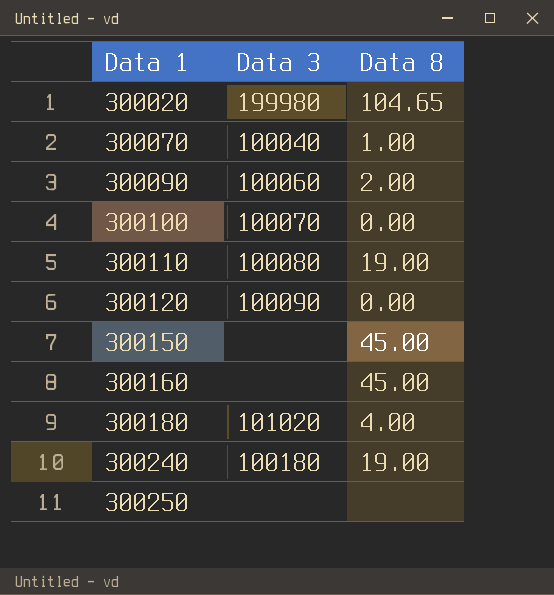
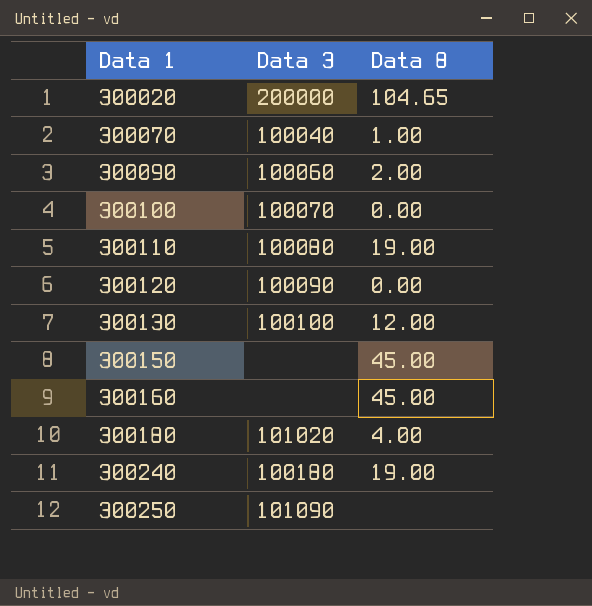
300020 | Data 3: 199980 -> 200000
row 300130: none -> 100100 | 12.00
300250 | Data 3: none -> 101090

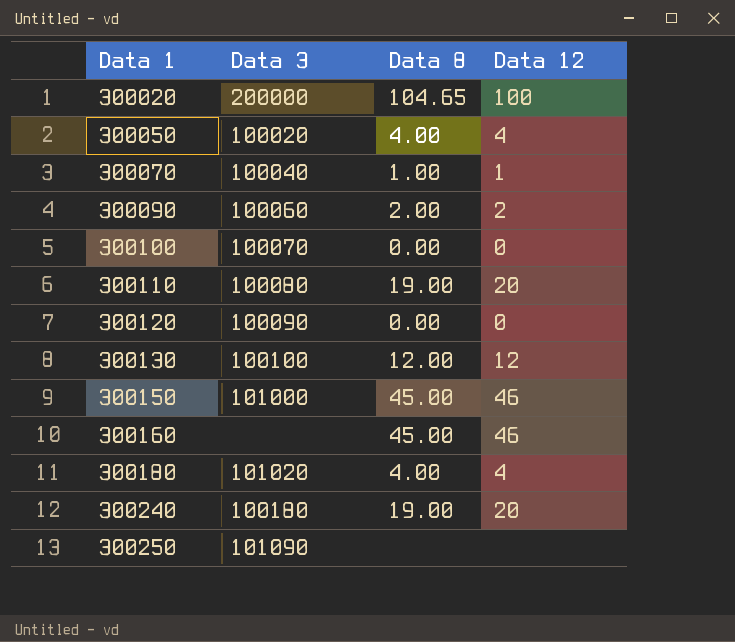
column Data 12 | position: none -> 4
row 300050: none -> 100020 | 4.00 | 4
300150 | Data 3: none -> 101000

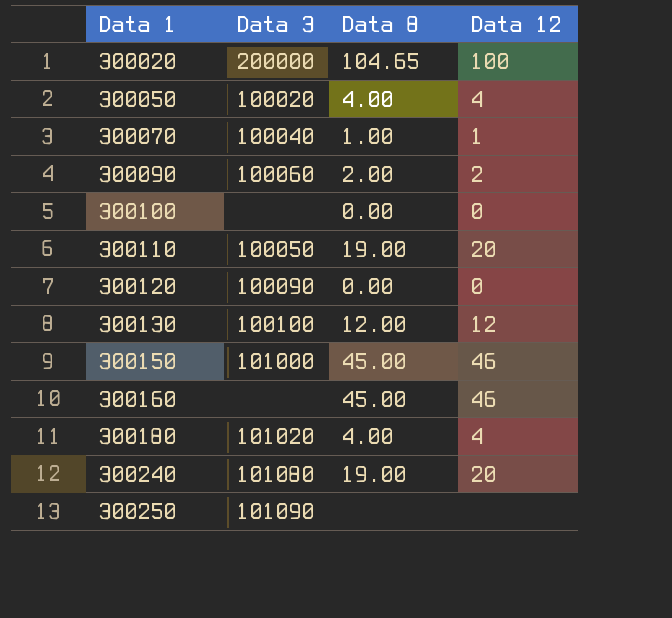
300100 | Data 3: 100070 -> none
300110 | Data 3: 100080 -> 100050
300240 | Data 3: 100180 -> 101080

